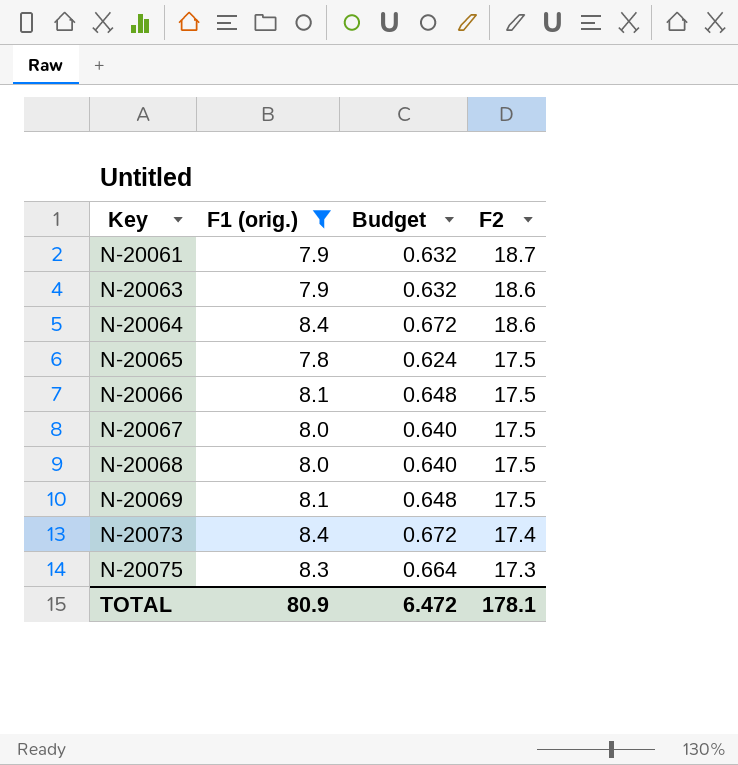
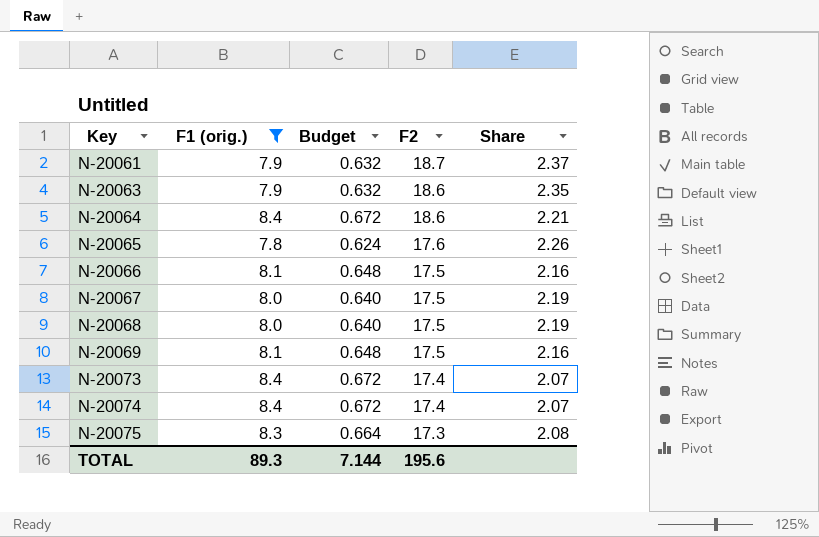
column Share | formula: none -> [F2] / [F1 (orig.)]
N-20065 | F2: 17.5 -> 17.6
row N-20074: none -> 8.4 | 0.672 | 17.4 | 2.07
TOTAL | F1 (orig.): 80.9 -> 89.3
TOTAL | Budget: 6.472 -> 7.144
TOTAL | F2: 178.1 -> 195.6

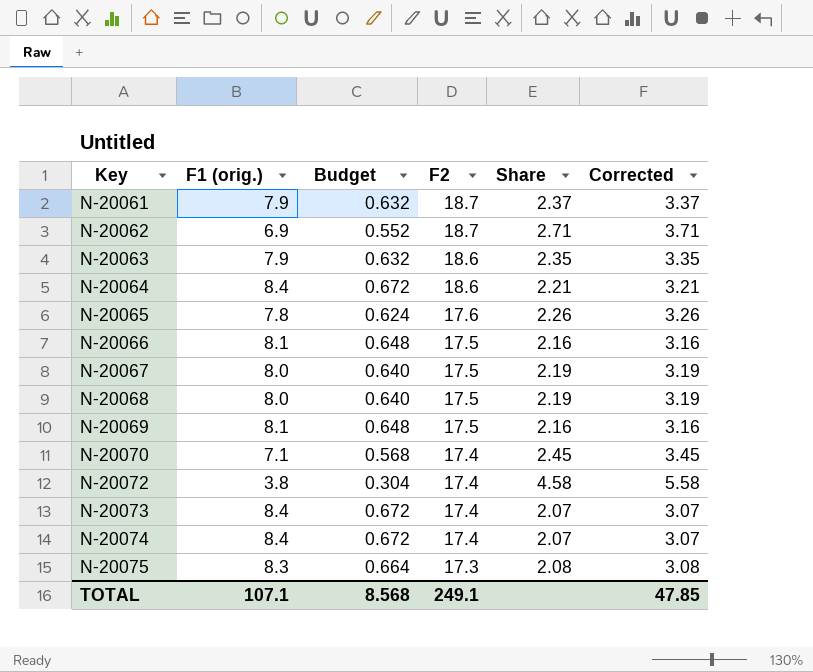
filter: F1 (orig.) >= 7.8 -> none
column Corrected | formula: none -> [Share] + 1
TOTAL | F1 (orig.): 89.3 -> 107.1
TOTAL | Budget: 7.144 -> 8.568
TOTAL | F2: 195.6 -> 249.1

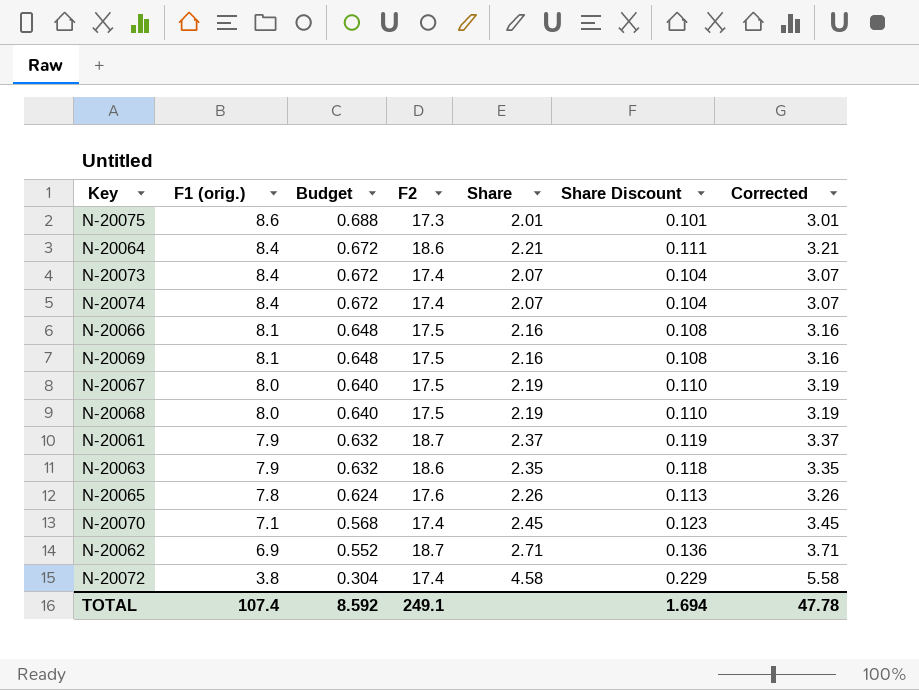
row order: Key ascending -> F1 (orig.) descending
column Share Discount | formula: none -> [Share] * 0.05
N-20075 | F1 (orig.): 8.3 -> 8.6
N-20075 | Budget: 0.664 -> 0.688
N-20075 | Share: 2.08 -> 2.01
N-20075 | Corrected: 3.08 -> 3.01
TOTAL | F1 (orig.): 107.1 -> 107.4
TOTAL | Budget: 8.568 -> 8.592
TOTAL | Corrected: 47.85 -> 47.78

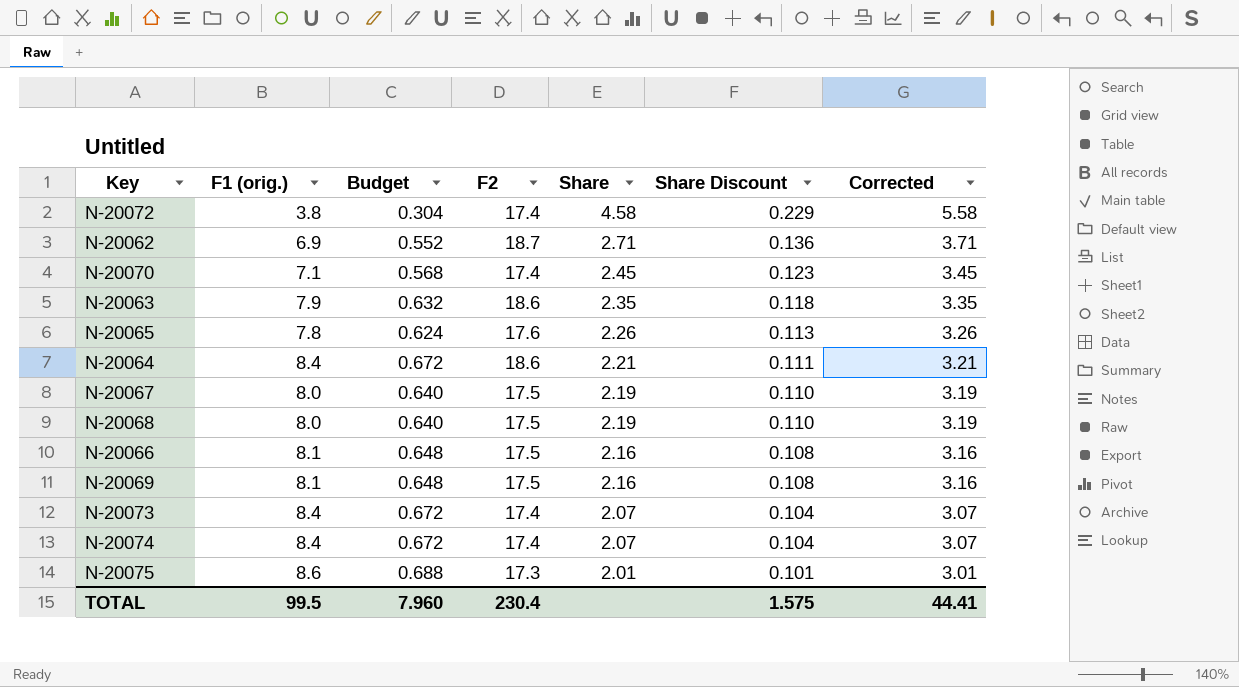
row order: F1 (orig.) descending -> Share descending
row N-20061: 7.9 | 0.632 | 18.7 | 2.37 | 0.119 | 3.37 -> none
TOTAL | F1 (orig.): 107.4 -> 99.5
TOTAL | Budget: 8.592 -> 7.960
TOTAL | F2: 249.1 -> 230.4
TOTAL | Share Discount: 1.694 -> 1.575
TOTAL | Corrected: 47.78 -> 44.41

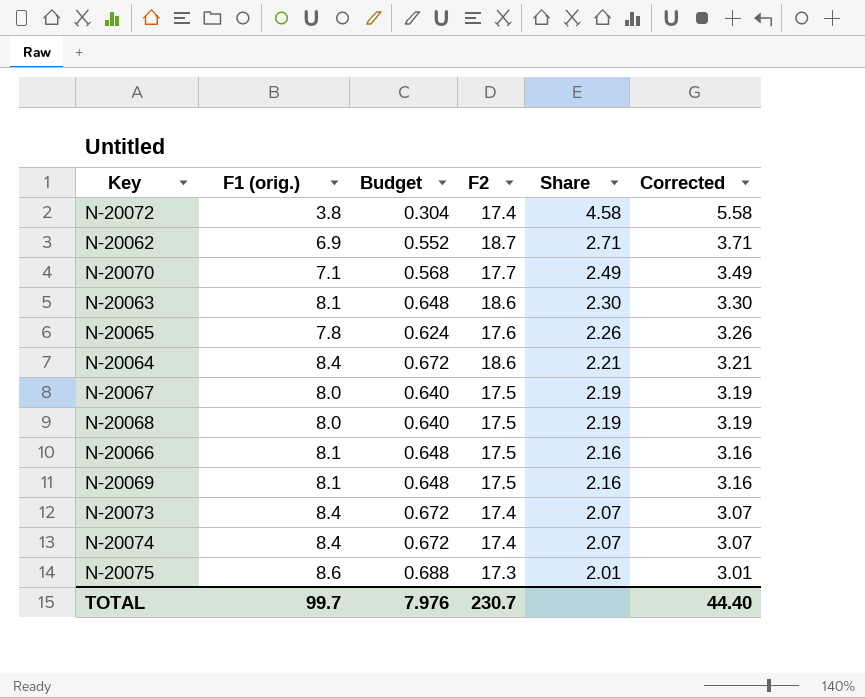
column Share Discount | formula: [Share] * 0.05 -> none
N-20070 | F2: 17.4 -> 17.7
N-20070 | Share: 2.45 -> 2.49
N-20070 | Corrected: 3.45 -> 3.49
N-20063 | F1 (orig.): 7.9 -> 8.1
N-20063 | Budget: 0.632 -> 0.648
N-20063 | Share: 2.35 -> 2.30
N-20063 | Corrected: 3.35 -> 3.30
TOTAL | F1 (orig.): 99.5 -> 99.7
TOTAL | Budget: 7.960 -> 7.976
TOTAL | F2: 230.4 -> 230.7
TOTAL | Corrected: 44.41 -> 44.40

